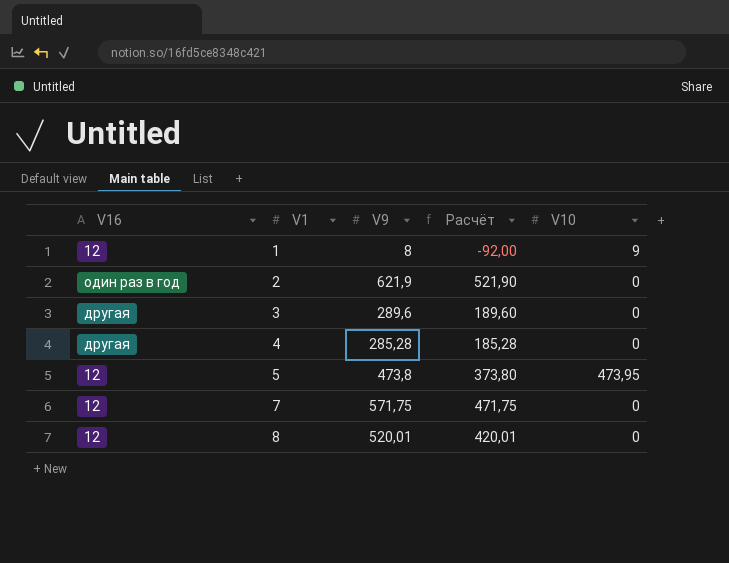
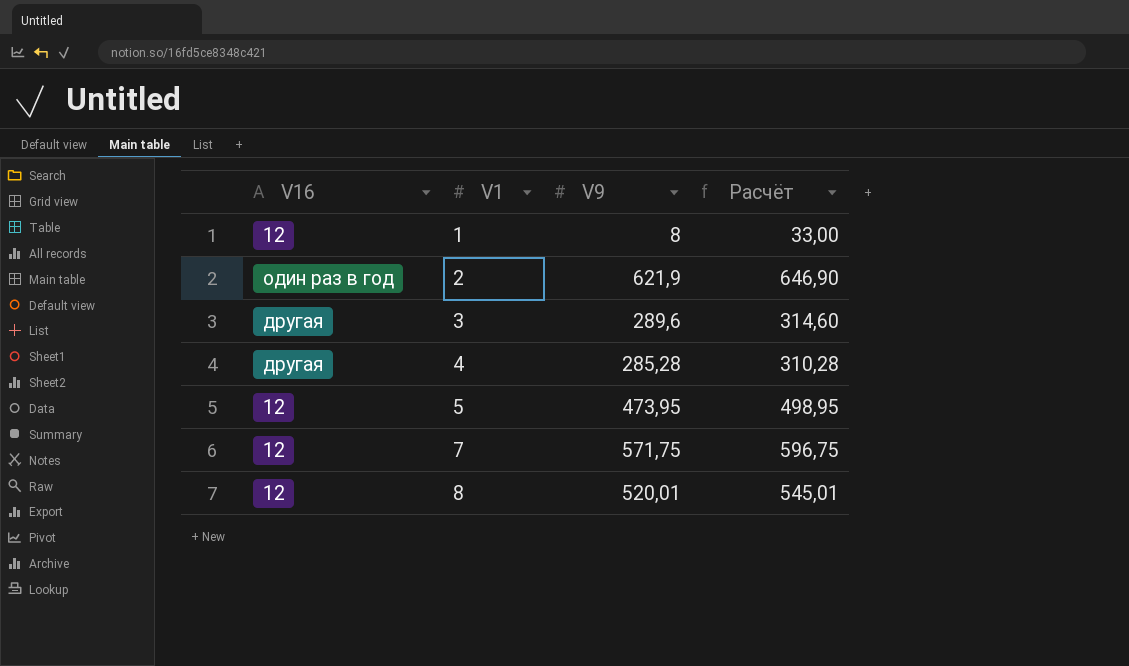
column V10 | position: 5 -> none
column Расчёт | formula: [V9] - 100 -> [V9] + 25
5 | V9: 473,8 -> 473,95

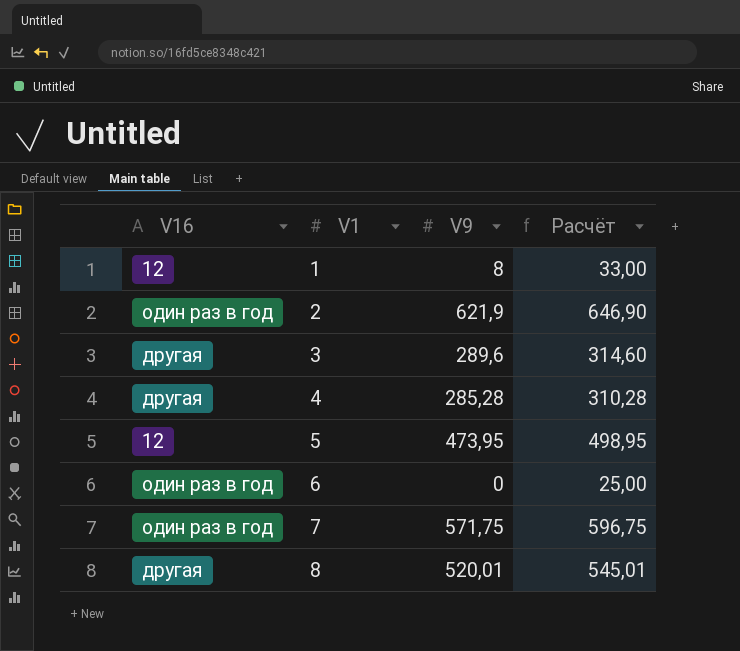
row 6: none -> один раз в год | 0 | 25,00
7 | V16: 12 -> один раз в год
8 | V16: 12 -> другая

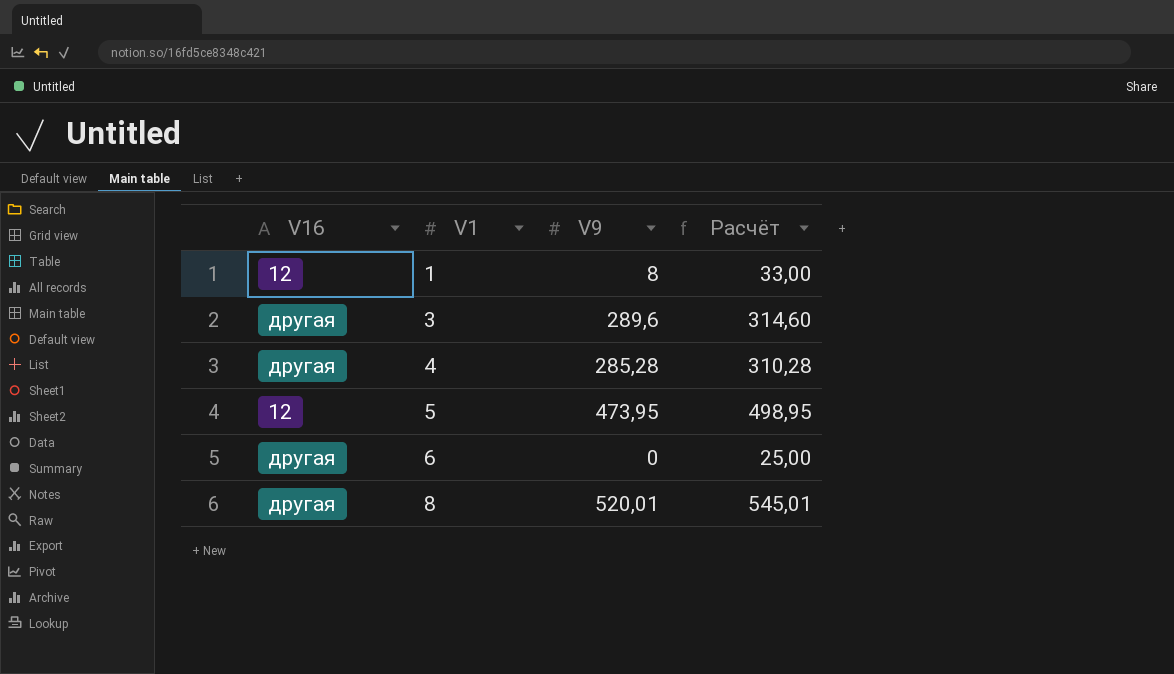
row 2: один раз в год | 621,9 | 646,90 -> none
row 7: один раз в год | 571,75 | 596,75 -> none
6 | V16: один раз в год -> другая

